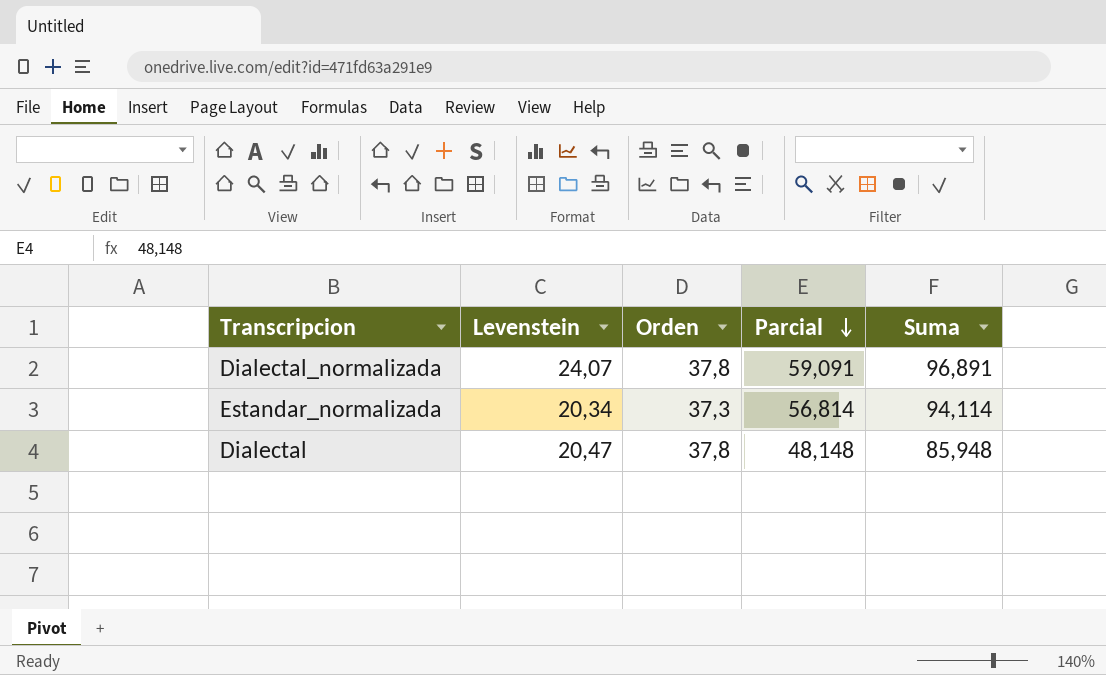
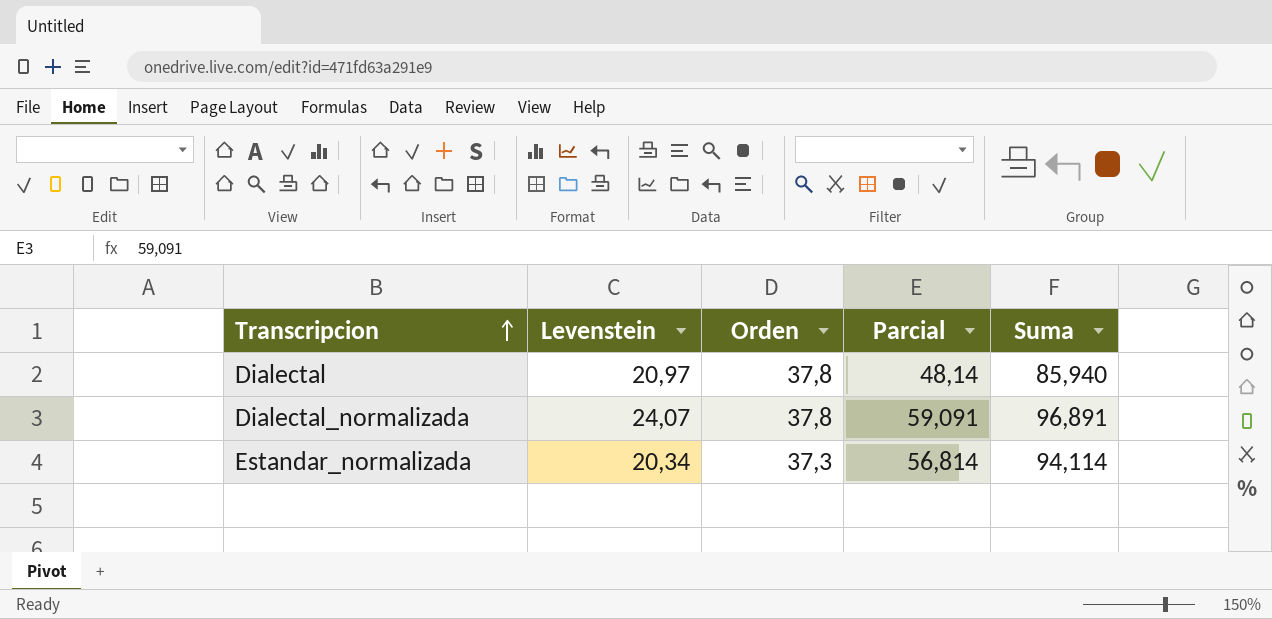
row order: Parcial descending -> Transcripcion ascending
Dialectal | Levenstein: 20,47 -> 20,97
Dialectal | Parcial: 48,148 -> 48,14
Dialectal | Suma: 85,948 -> 85,940

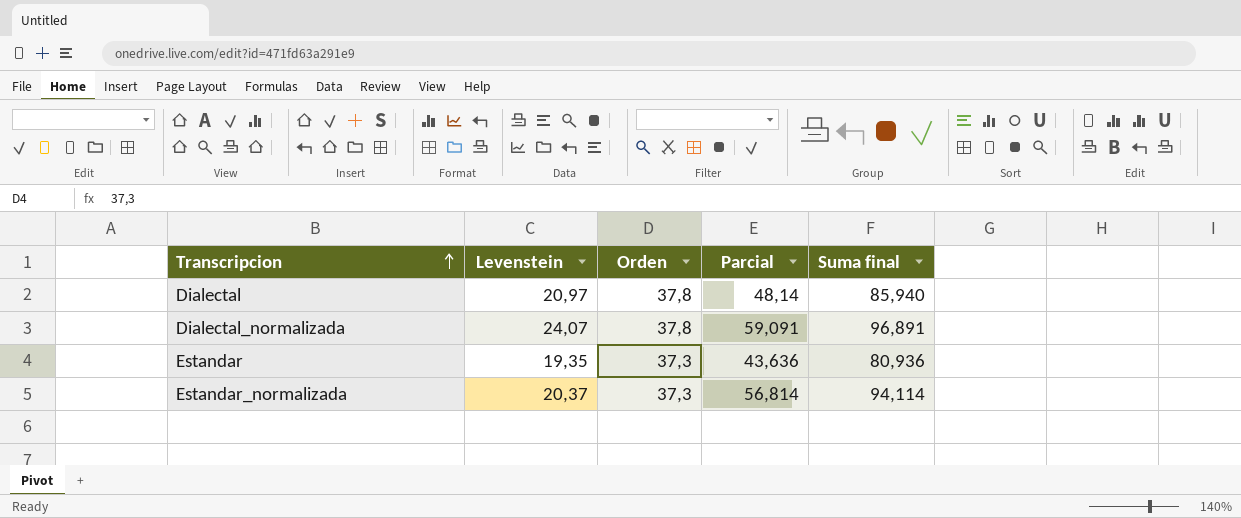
column name: Suma -> Suma final
row Estandar: none -> 19,35 | 37,3 | 43,636 | 80,936
Estandar_normalizada | Levenstein: 20,34 -> 20,37

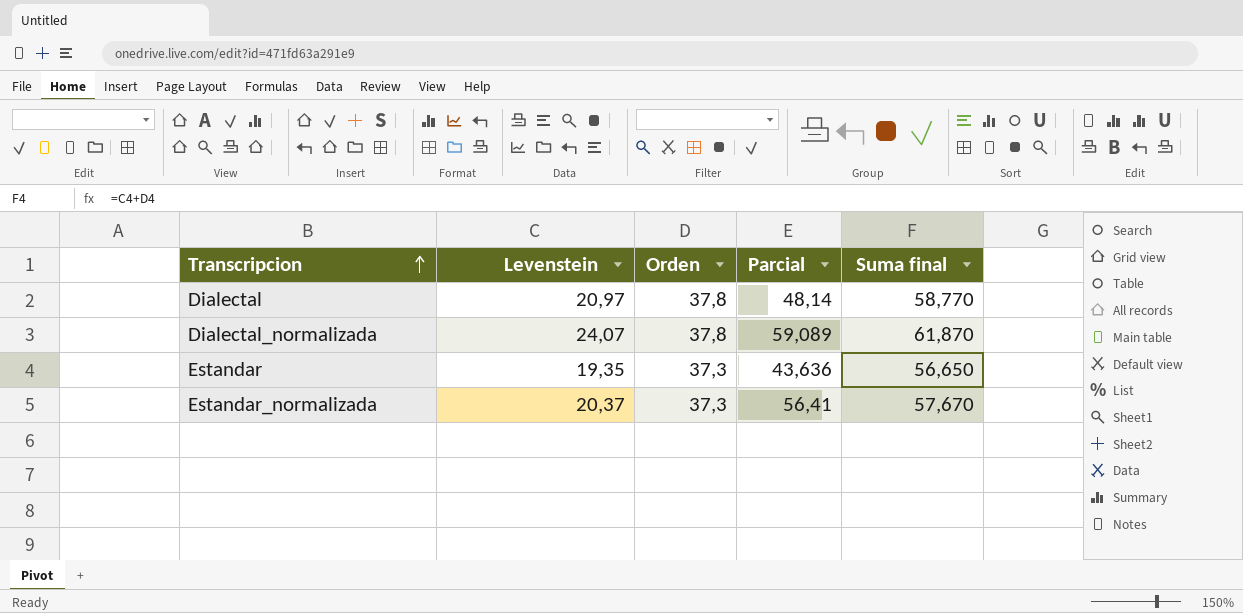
column Suma final | formula: [Orden] + [Parcial] -> [Levenstein] + [Orden]
Dialectal_normalizada | Parcial: 59,091 -> 59,089
Estandar_normalizada | Parcial: 56,814 -> 56,41

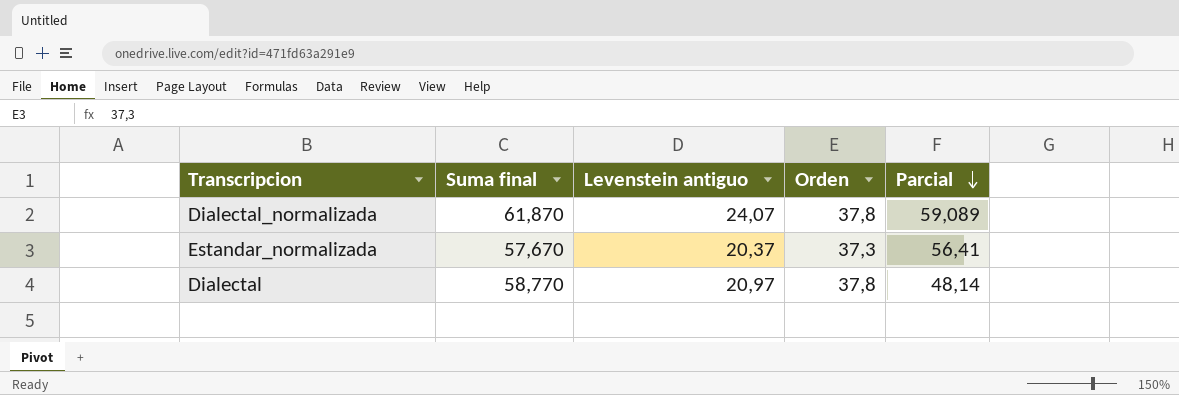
row order: Transcripcion ascending -> Parcial descending
column Suma final | position: 5 -> 2
column name: Levenstein -> Levenstein antiguo
row Estandar: 19,35 | 37,3 | 43,636 | 56,650 -> none

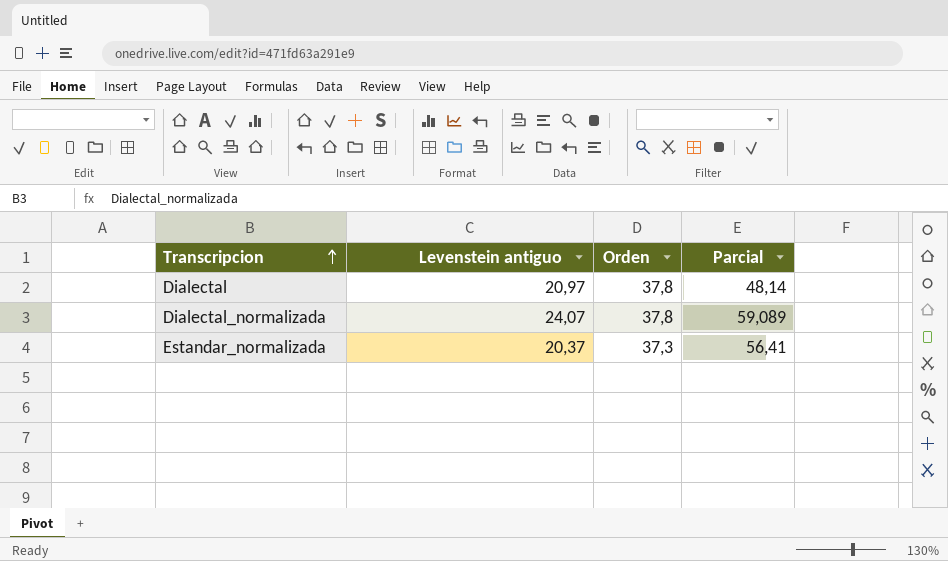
row order: Parcial descending -> Transcripcion ascending
column Suma final | formula: [Levenstein antiguo] + [Orden] -> none

